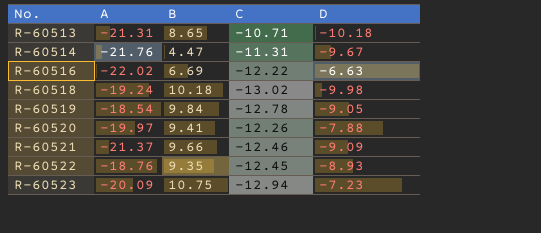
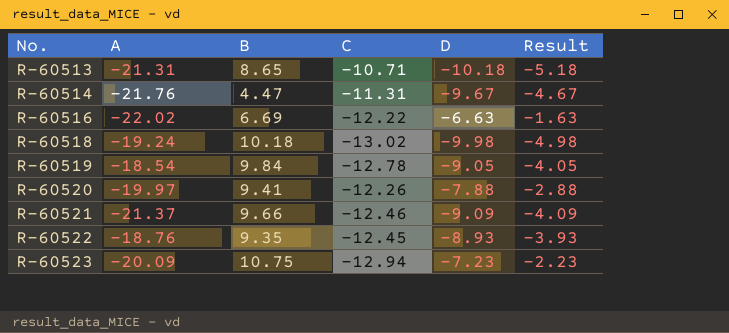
column Result | formula: none -> [D] + 5

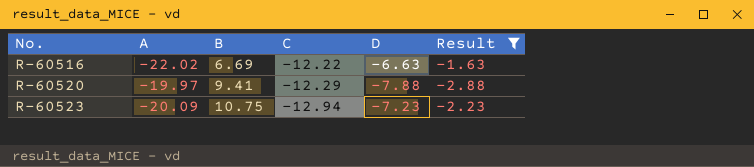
filter: none -> Result >= -2.88
R-60520 | C: -12.26 -> -12.29

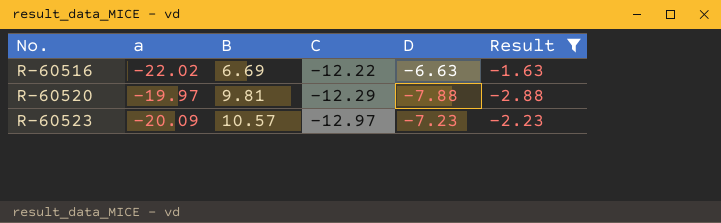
column name: A -> a
R-60520 | B: 9.41 -> 9.81
R-60523 | B: 10.75 -> 10.57
R-60523 | C: -12.94 -> -12.97

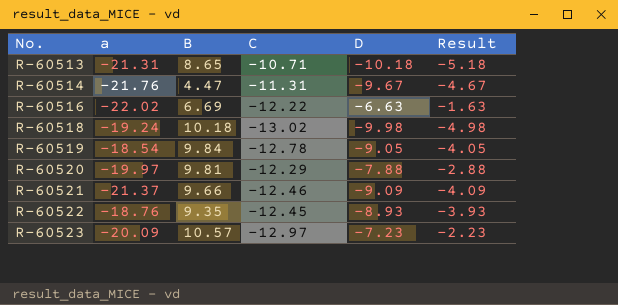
filter: Result >= -2.88 -> none

